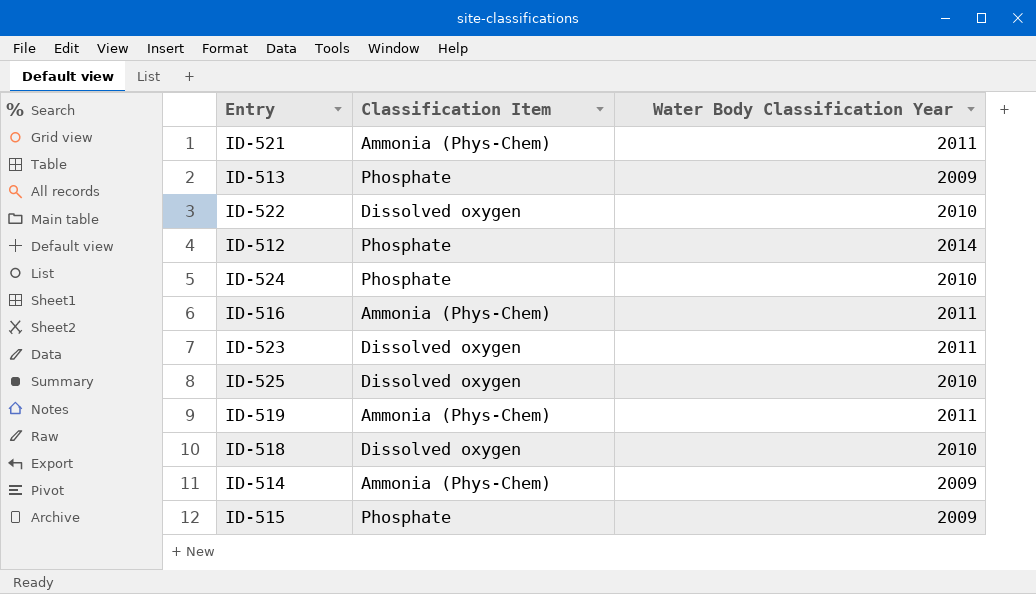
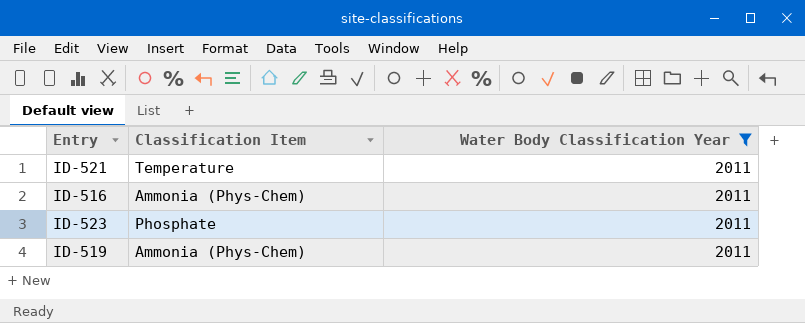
filter: none -> Water Body Classification Year = 2011
ID-521 | Classification Item: Ammonia (Phys-Chem) -> Temperature
ID-523 | Classification Item: Dissolved oxygen -> Phosphate

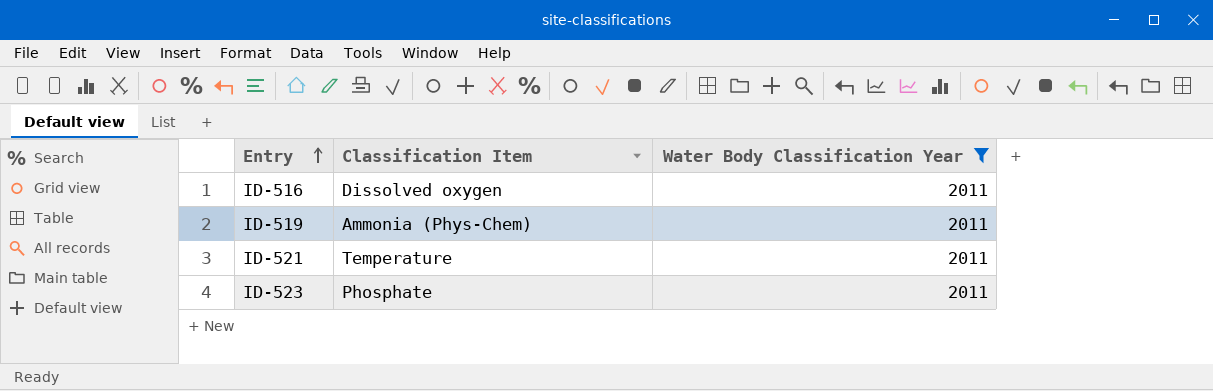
row order: none -> Entry ascending
ID-516 | Classification Item: Ammonia (Phys-Chem) -> Dissolved oxygen

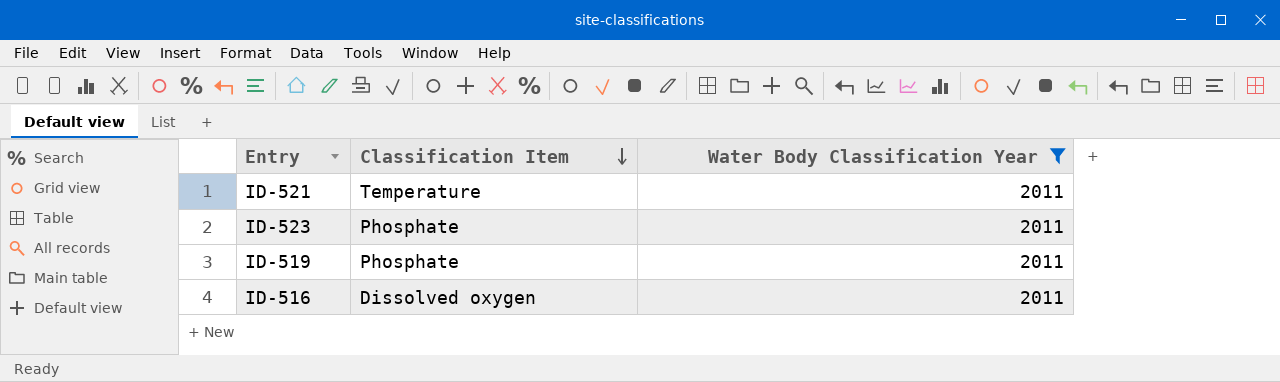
row order: Entry ascending -> Classification Item descending
ID-519 | Classification Item: Ammonia (Phys-Chem) -> Phosphate

